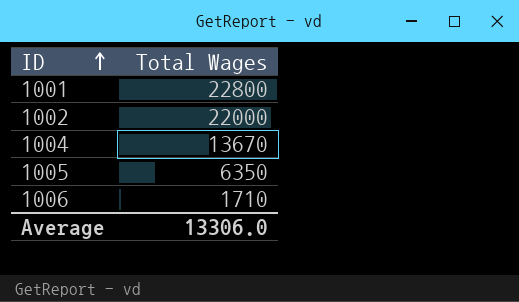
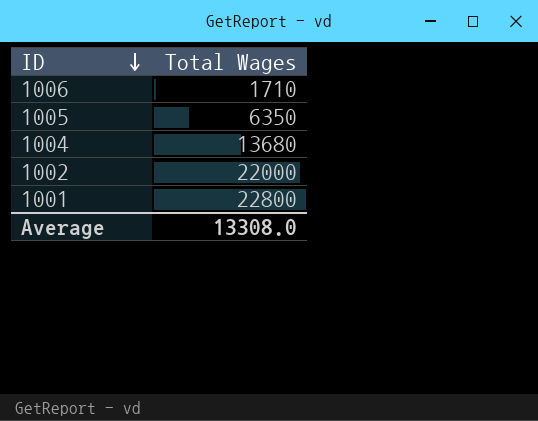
row order: ID ascending -> ID descending
1004 | Total Wages: 13670 -> 13680
Average | Total Wages: 13306.0 -> 13308.0

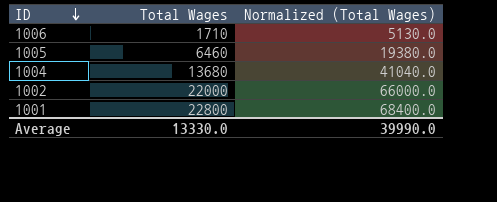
column Normalized (Total Wages) | formula: none -> [Total Wages] * 3
1005 | Total Wages: 6350 -> 6460
Average | Total Wages: 13308.0 -> 13330.0

